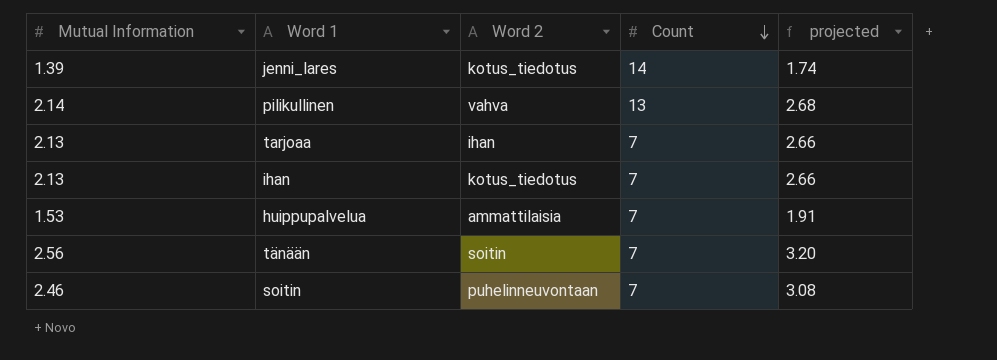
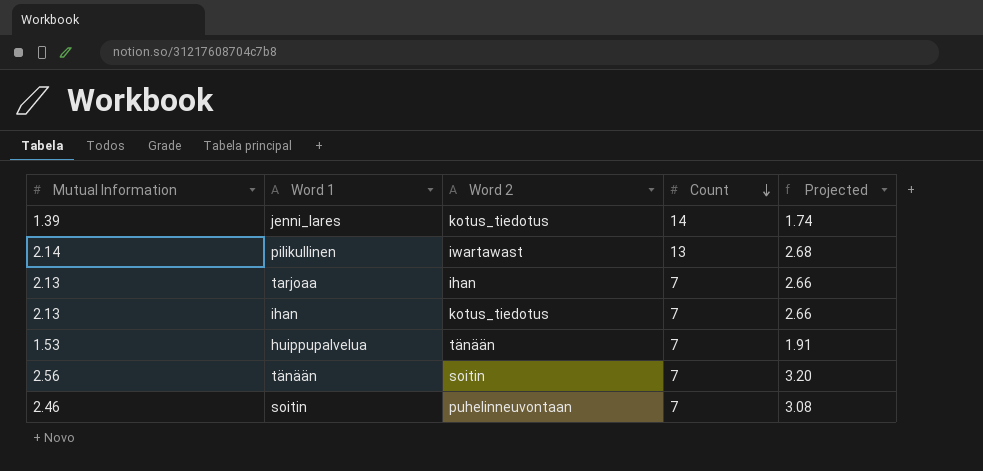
column name: projected -> Projected
pilikullinen | Word 2: vahva -> iwartawast
huippupalvelua | Word 2: ammattilaisia -> tänään

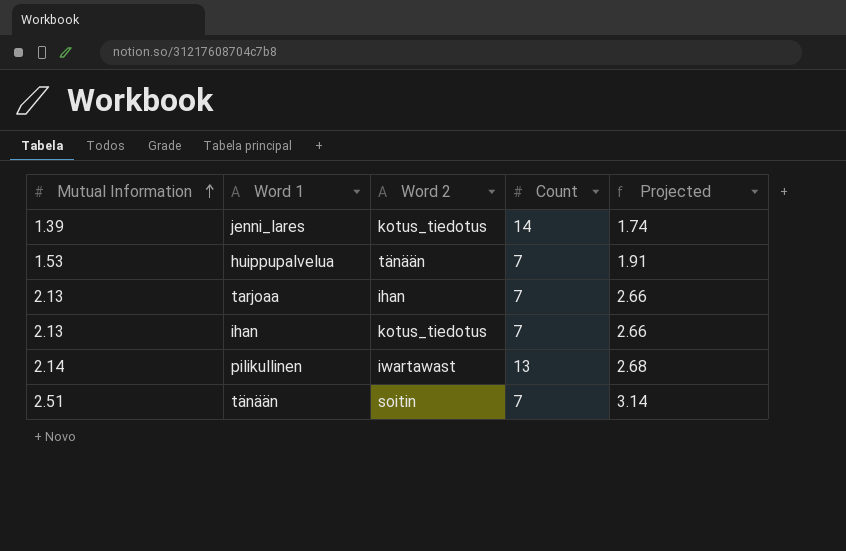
row order: Count descending -> Mutual Information ascending
row soitin: 2.46 | puhelinneuvontaan | 7 | 3.08 -> none
tänään | Mutual Information: 2.56 -> 2.51
tänään | Projected: 3.20 -> 3.14

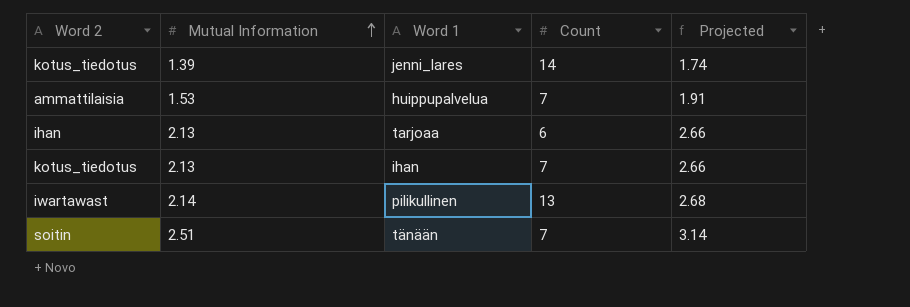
column Word 2 | position: 3 -> 1
huippupalvelua | Word 2: tänään -> ammattilaisia
tarjoaa | Count: 7 -> 6

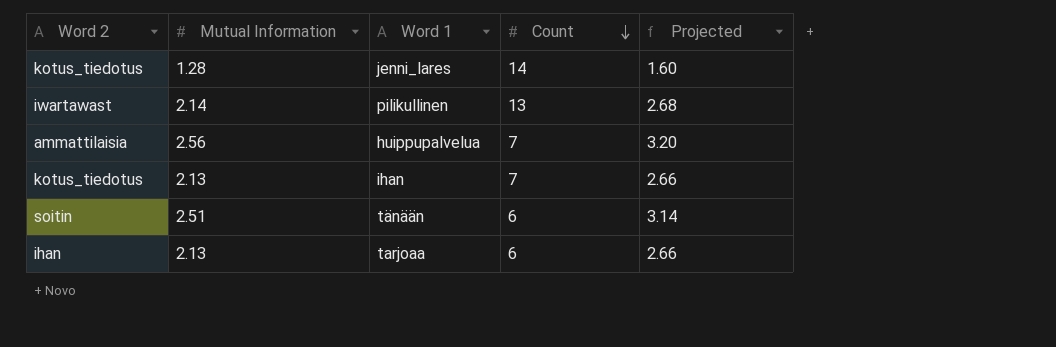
row order: Mutual Information ascending -> Count descending
jenni_lares | Mutual Information: 1.39 -> 1.28
jenni_lares | Projected: 1.74 -> 1.60
huippupalvelua | Mutual Information: 1.53 -> 2.56
huippupalvelua | Projected: 1.91 -> 3.20
tänään | Count: 7 -> 6

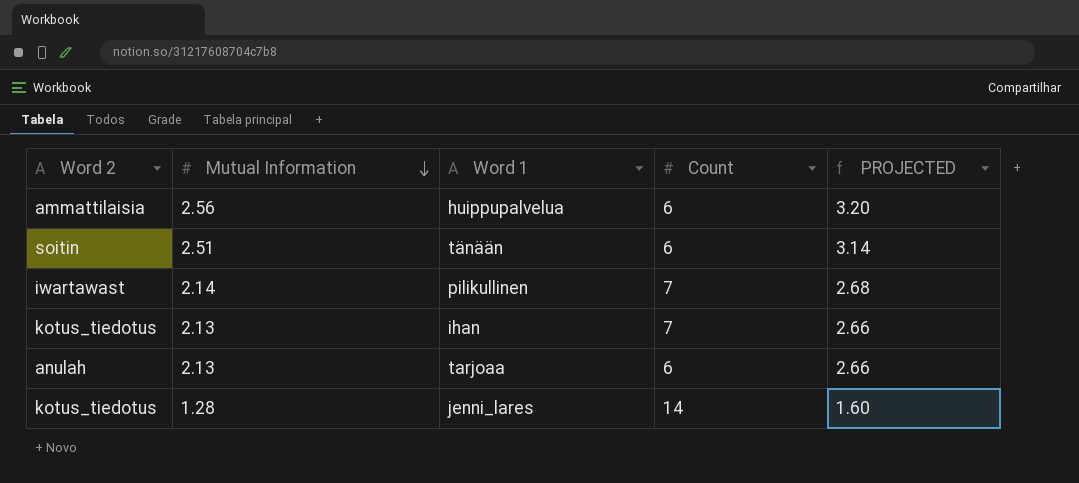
row order: Count descending -> Mutual Information descending
column name: Projected -> PROJECTED
huippupalvelua | Count: 7 -> 6
pilikullinen | Count: 13 -> 7
tarjoaa | Word 2: ihan -> anulah

